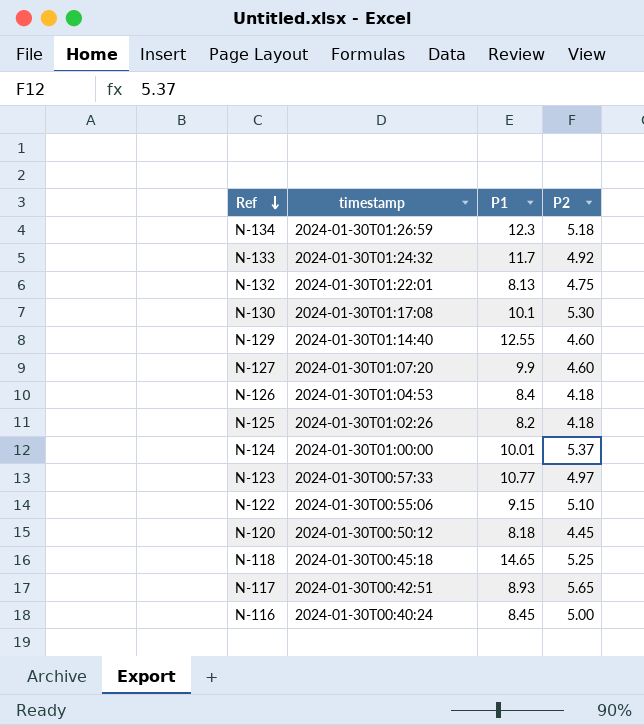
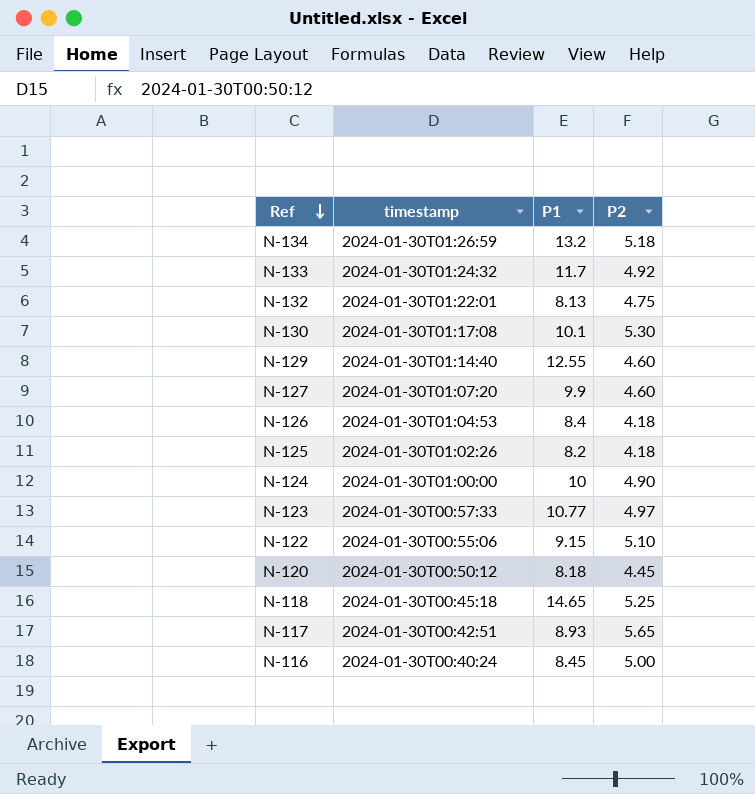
N-134 | P1: 12.3 -> 13.2
N-124 | P1: 10.01 -> 10
N-124 | P2: 5.37 -> 4.90

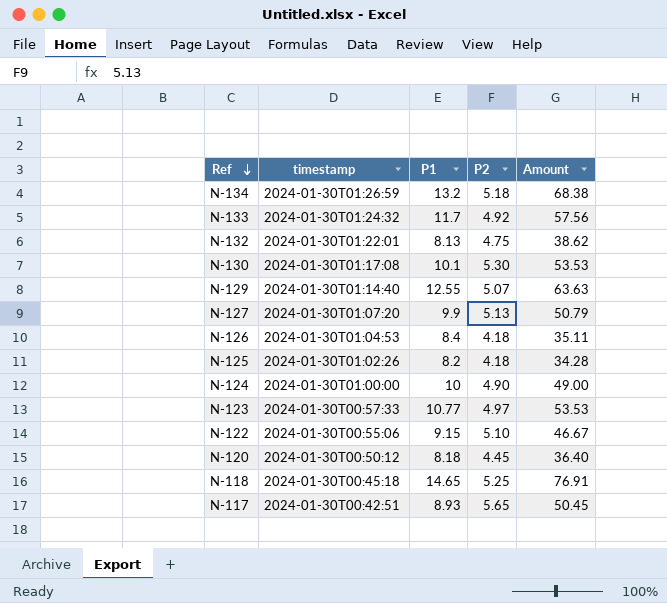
column Amount | formula: none -> [P1] * [P2]
row N-116: 2024-01-30T00:40:24 | 8.45 | 5.00 -> none
N-129 | P2: 4.60 -> 5.07
N-127 | P2: 4.60 -> 5.13

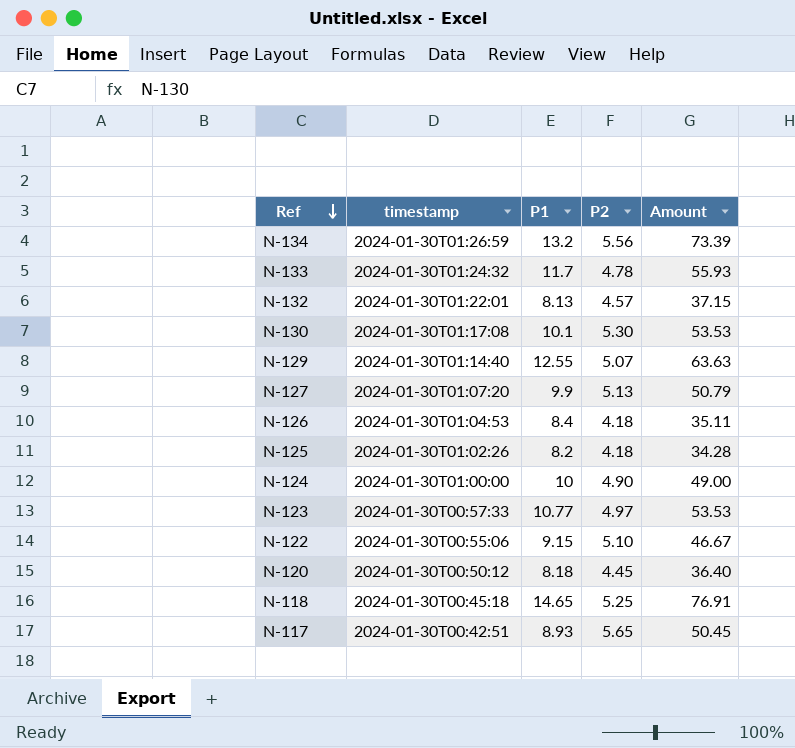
N-134 | P2: 5.18 -> 5.56
N-134 | Amount: 68.38 -> 73.39
N-133 | P2: 4.92 -> 4.78
N-133 | Amount: 57.56 -> 55.93
N-132 | P2: 4.75 -> 4.57
N-132 | Amount: 38.62 -> 37.15

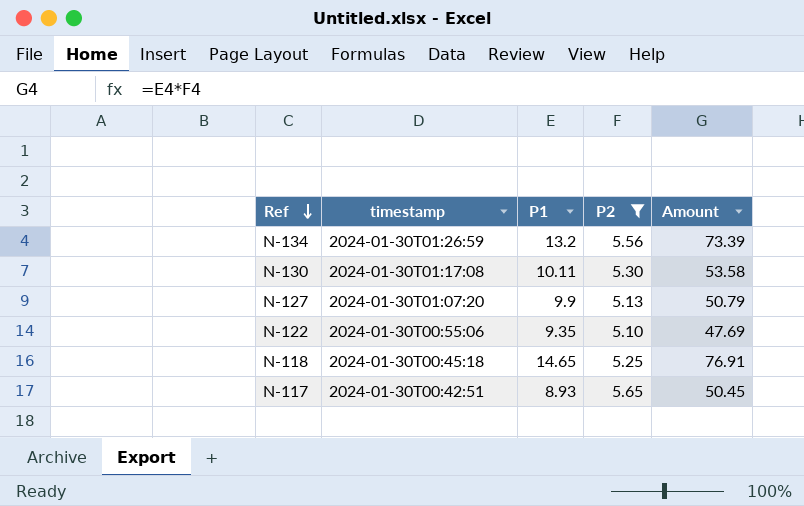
filter: none -> P2 >= 5.10
N-130 | P1: 10.1 -> 10.11
N-130 | Amount: 53.53 -> 53.58
N-122 | P1: 9.15 -> 9.35
N-122 | Amount: 46.67 -> 47.69

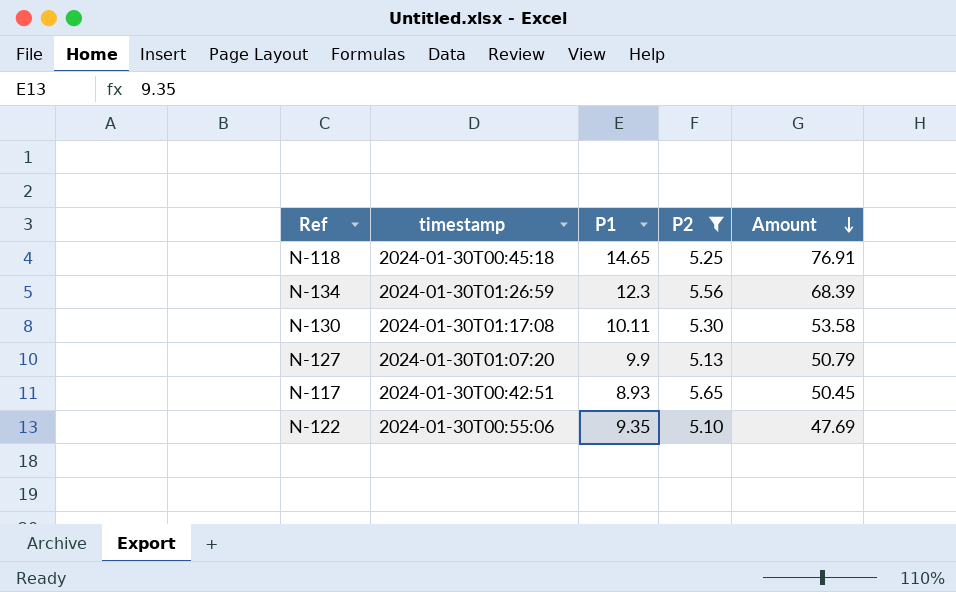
row order: Ref descending -> Amount descending
N-134 | P1: 13.2 -> 12.3
N-134 | Amount: 73.39 -> 68.39

